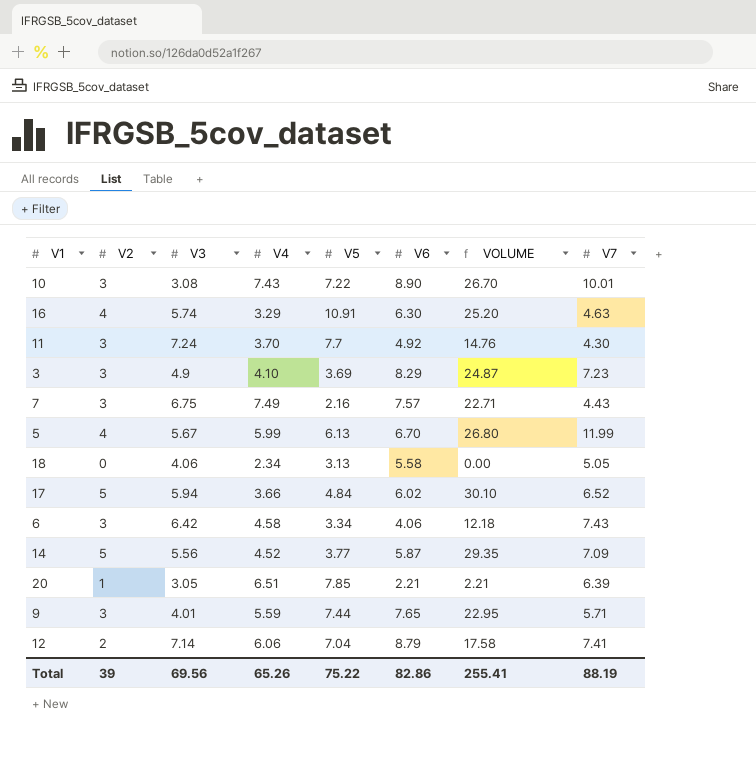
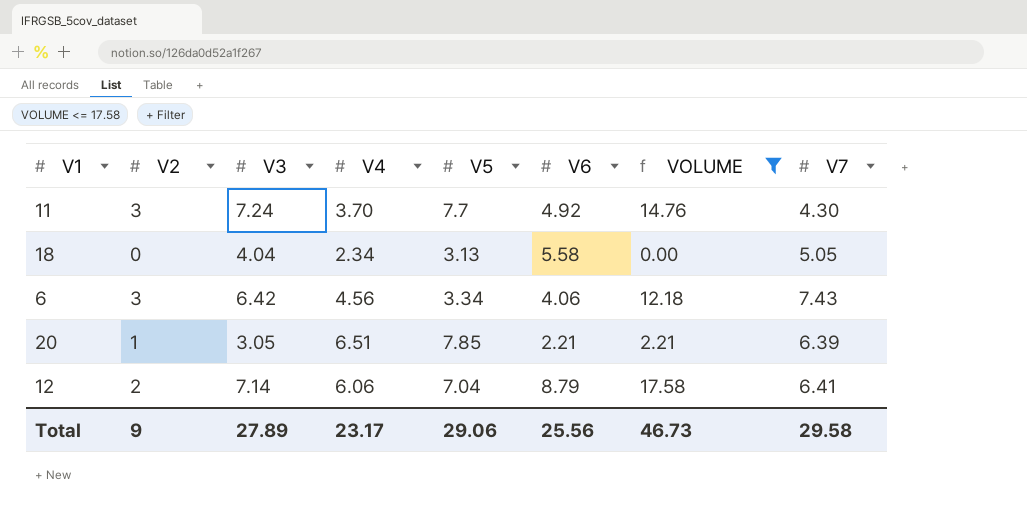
filter: none -> VOLUME <= 17.58
18 | V3: 4.06 -> 4.04
6 | V4: 4.58 -> 4.56
12 | V7: 7.41 -> 6.41
Total | V2: 39 -> 9
Total | V3: 69.56 -> 27.89
Total | V4: 65.26 -> 23.17
Total | V5: 75.22 -> 29.06
Total | V6: 82.86 -> 25.56
Total | VOLUME: 255.41 -> 46.73
Total | V7: 88.19 -> 29.58

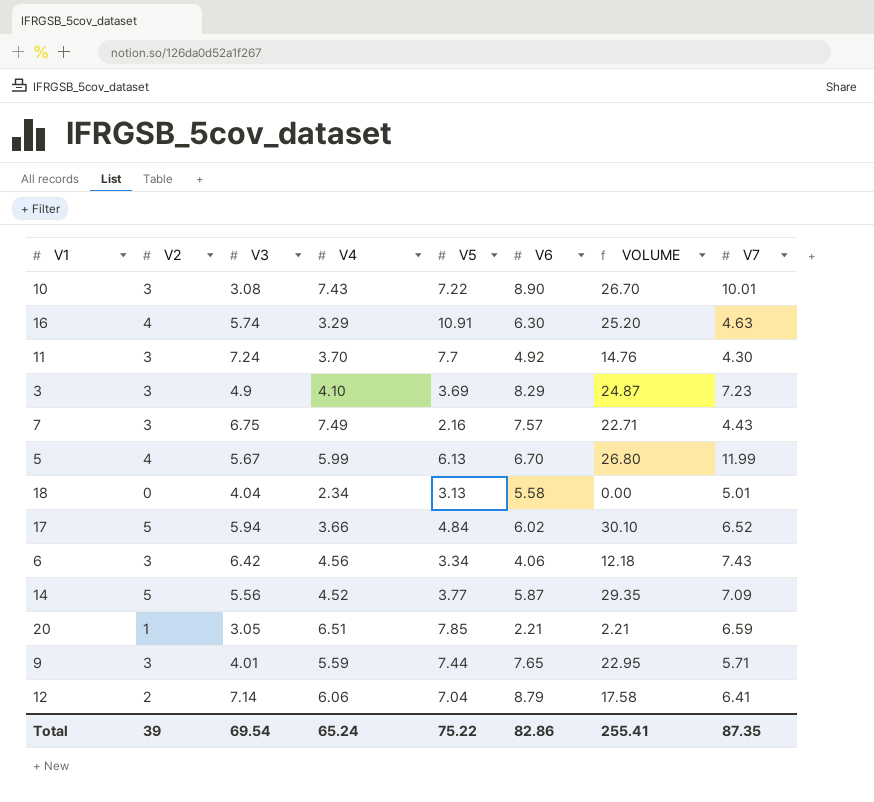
filter: VOLUME <= 17.58 -> none
18 | V7: 5.05 -> 5.01
20 | V7: 6.39 -> 6.59
Total | V2: 9 -> 39
Total | V3: 27.89 -> 69.54
Total | V4: 23.17 -> 65.24
Total | V5: 29.06 -> 75.22
Total | V6: 25.56 -> 82.86
Total | VOLUME: 46.73 -> 255.41
Total | V7: 29.58 -> 87.35

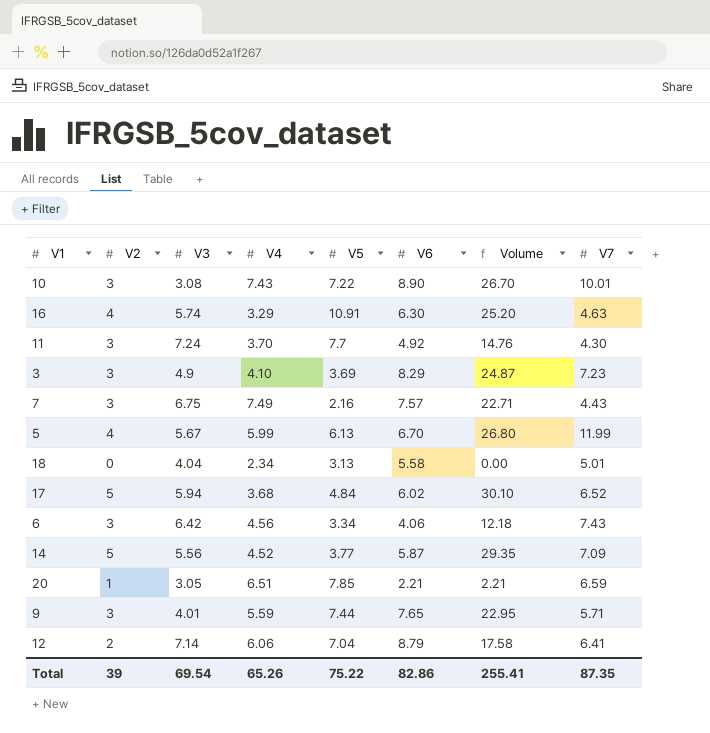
column name: VOLUME -> Volume
17 | V4: 3.66 -> 3.68
Total | V4: 65.24 -> 65.26

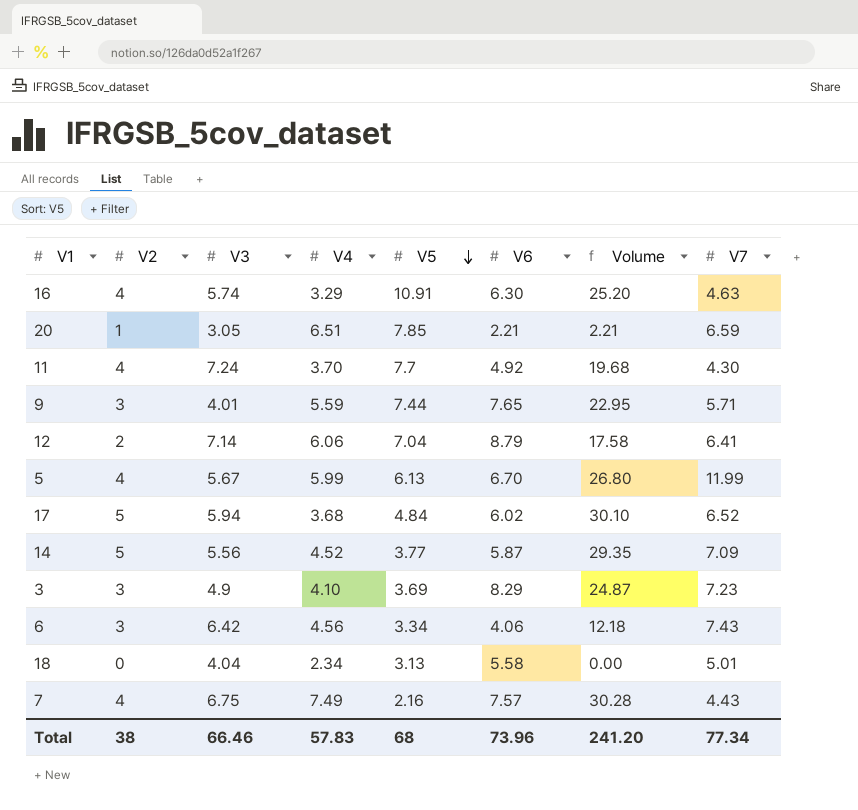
row order: none -> V5 descending
row 10: 3 | 3.08 | 7.43 | 7.22 | 8.90 | 26.70 | 10.01 -> none
11 | V2: 3 -> 4
11 | Volume: 14.76 -> 19.68
7 | V2: 3 -> 4
7 | Volume: 22.71 -> 30.28
Total | V2: 39 -> 38
Total | V3: 69.54 -> 66.46
Total | V4: 65.26 -> 57.83
Total | V5: 75.22 -> 68
Total | V6: 82.86 -> 73.96
Total | Volume: 255.41 -> 241.20
Total | V7: 87.35 -> 77.34

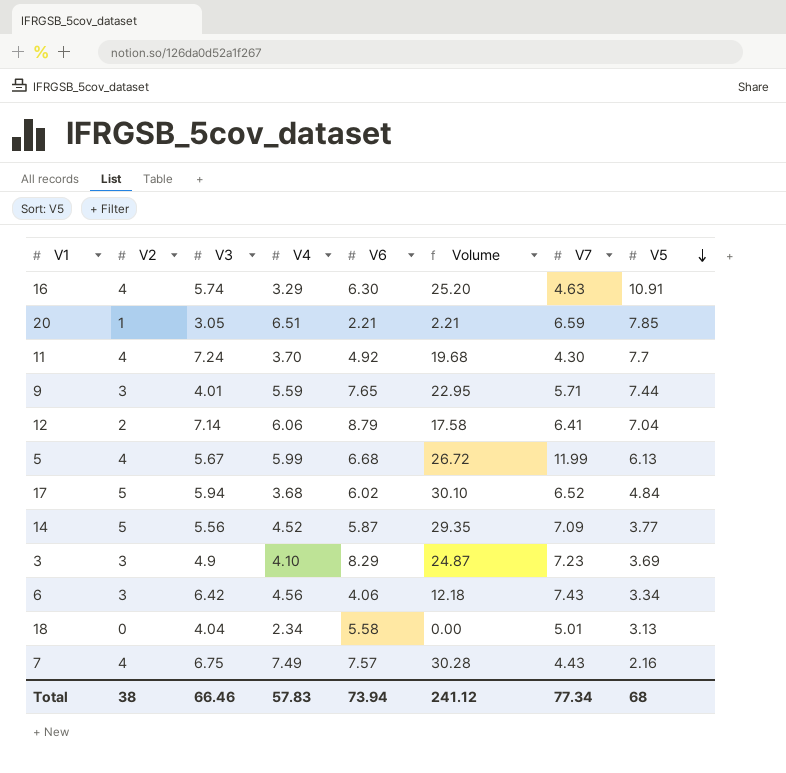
column V5 | position: 5 -> 8
5 | V6: 6.70 -> 6.68
5 | Volume: 26.80 -> 26.72
Total | V6: 73.96 -> 73.94
Total | Volume: 241.20 -> 241.12

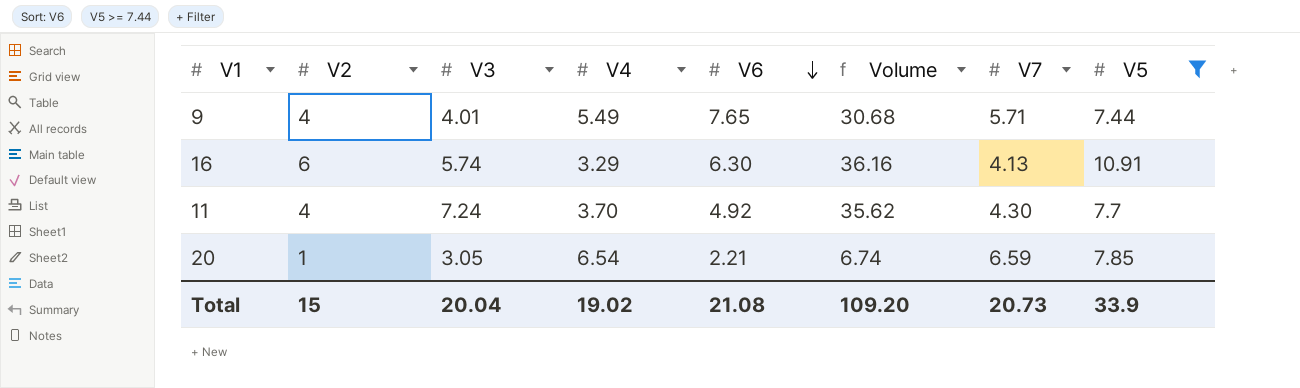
filter: none -> V5 >= 7.44
row order: V5 descending -> V6 descending
column Volume | formula: [V2] * [V6] -> [V3] * [V6]
9 | V2: 3 -> 4
9 | V4: 5.59 -> 5.49
16 | V2: 4 -> 6
16 | V7: 4.63 -> 4.13
20 | V4: 6.51 -> 6.54
Total | V2: 38 -> 15
Total | V3: 66.46 -> 20.04
Total | V4: 57.83 -> 19.02
Total | V6: 73.94 -> 21.08
Total | Volume: 241.12 -> 109.20
Total | V7: 77.34 -> 20.73
Total | V5: 68 -> 33.9

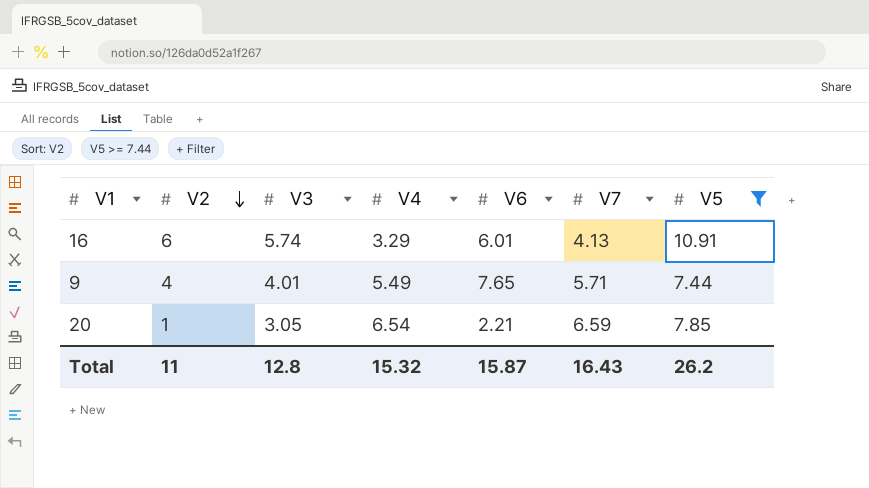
row order: V6 descending -> V2 descending
column Volume | formula: [V3] * [V6] -> none
row 11: 4 | 7.24 | 3.70 | 4.92 | 35.62 | 4.30 | 7.7 -> none
16 | V6: 6.30 -> 6.01
Total | V2: 15 -> 11
Total | V3: 20.04 -> 12.8
Total | V4: 19.02 -> 15.32
Total | V6: 21.08 -> 15.87
Total | V7: 20.73 -> 16.43
Total | V5: 33.9 -> 26.2

